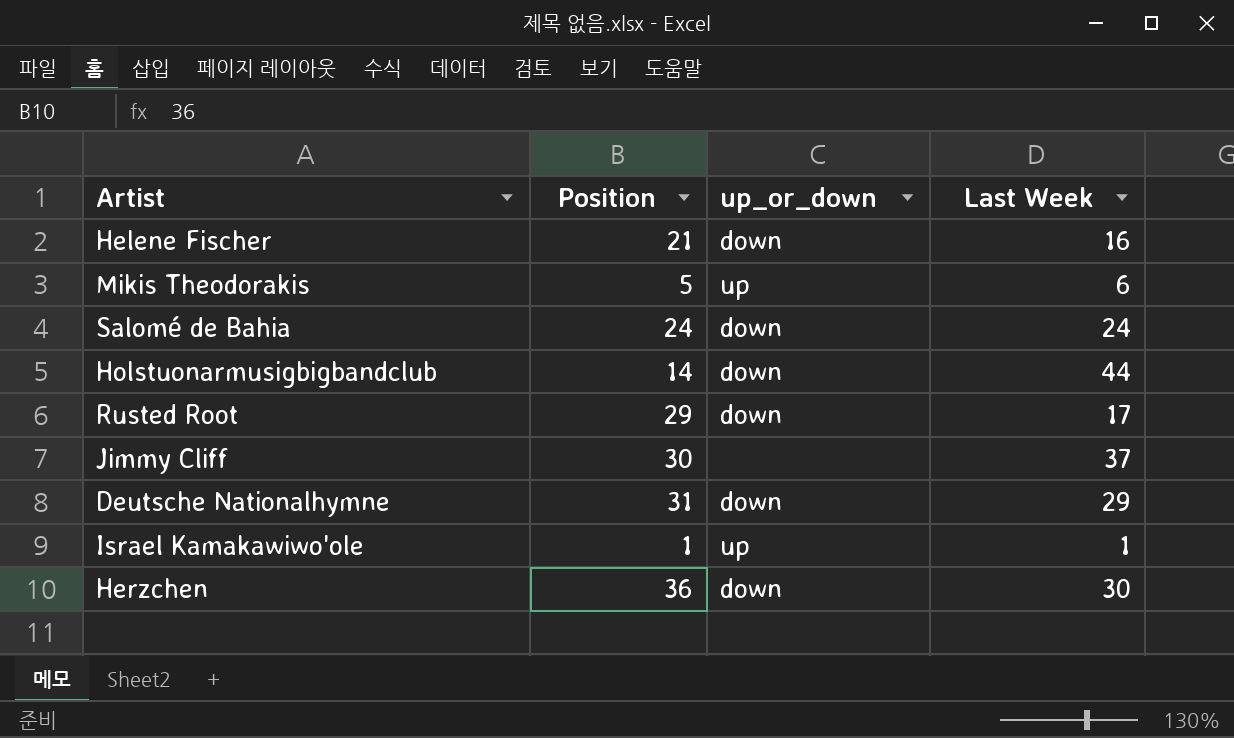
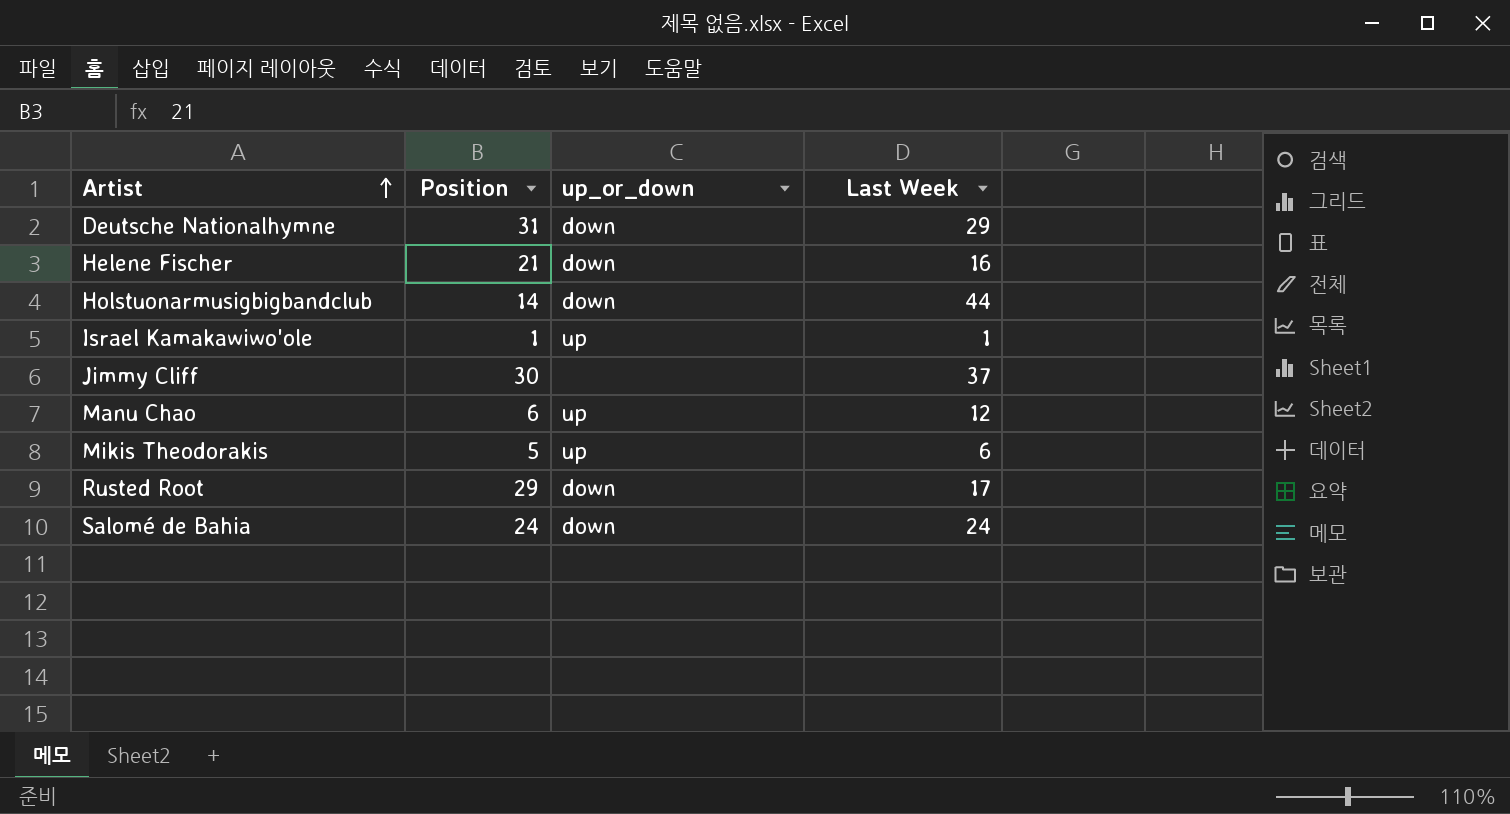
row order: none -> Artist ascending
row Herzchen: 36 | down | 30 -> none
row Manu Chao: none -> 6 | up | 12

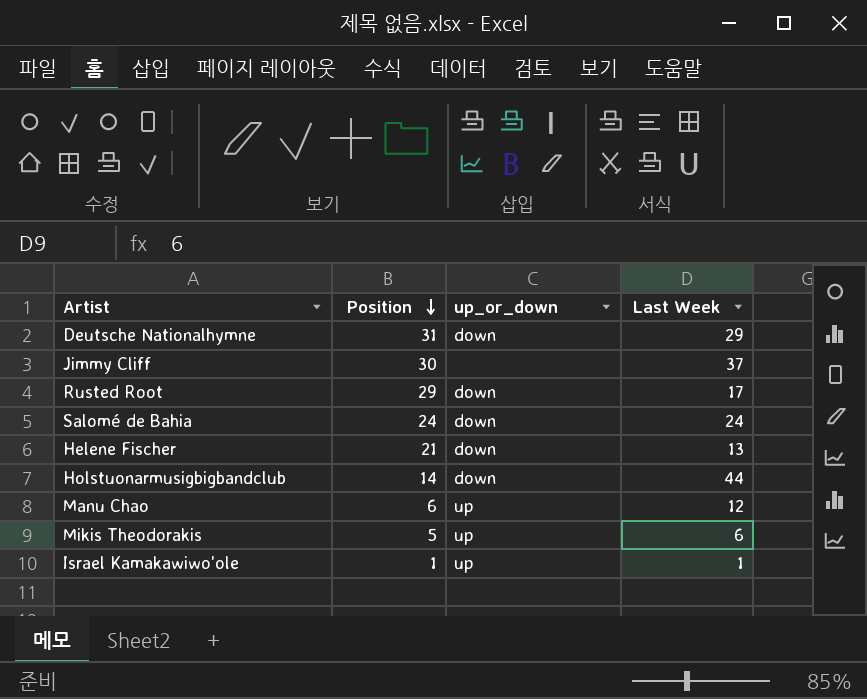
row order: Artist ascending -> Position descending
Helene Fischer | Last Week: 16 -> 13

